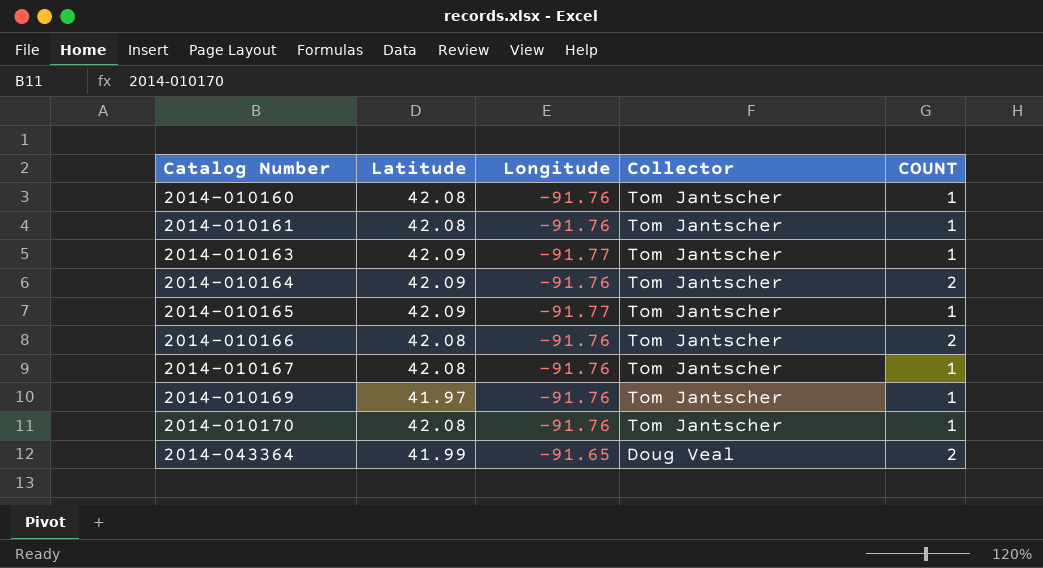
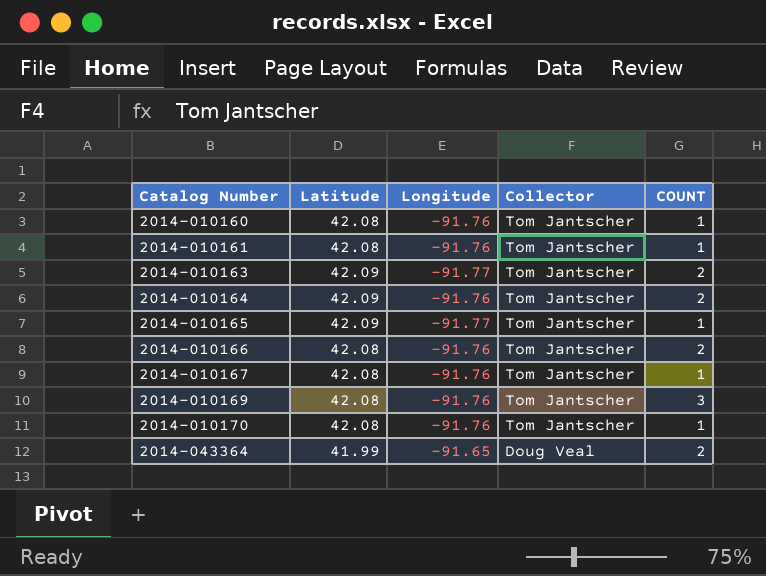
2014-010163 | COUNT: 1 -> 2
2014-010169 | Latitude: 41.97 -> 42.08
2014-010169 | COUNT: 1 -> 3

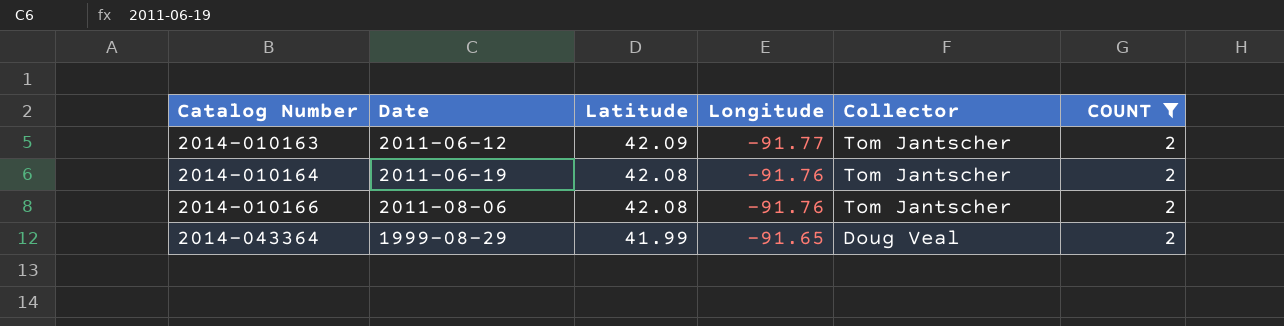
filter: none -> COUNT = 2
column Date | position: none -> 2
2014-010164 | Latitude: 42.09 -> 42.08

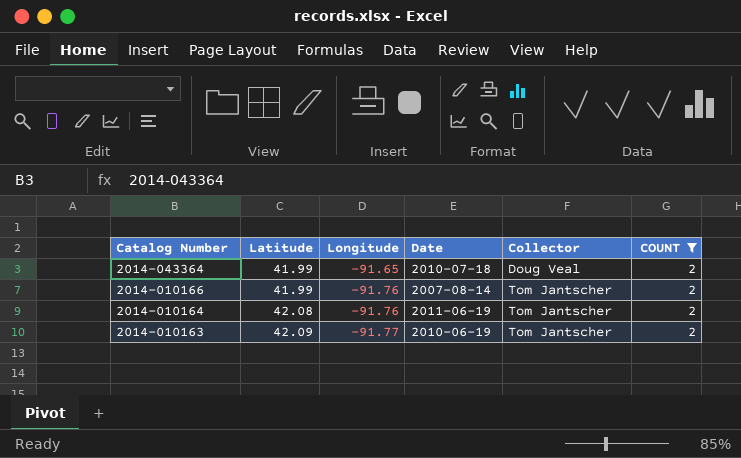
row order: Catalog Number ascending -> Catalog Number descending
column Date | position: 2 -> 4
2014-043364 | Date: 1999-08-29 -> 2010-07-18
2014-010166 | Latitude: 42.08 -> 41.99
2014-010166 | Date: 2011-08-06 -> 2007-08-14
2014-010163 | Date: 2011-06-12 -> 2010-06-19

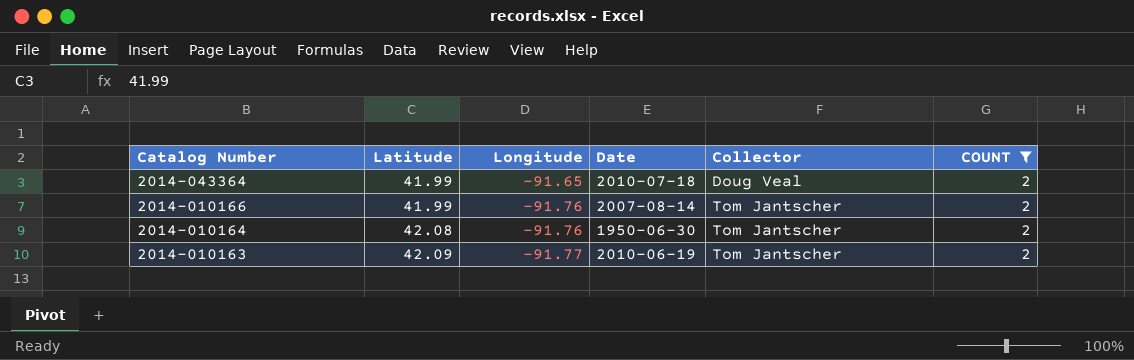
2014-010164 | Date: 2011-06-19 -> 1950-06-30

